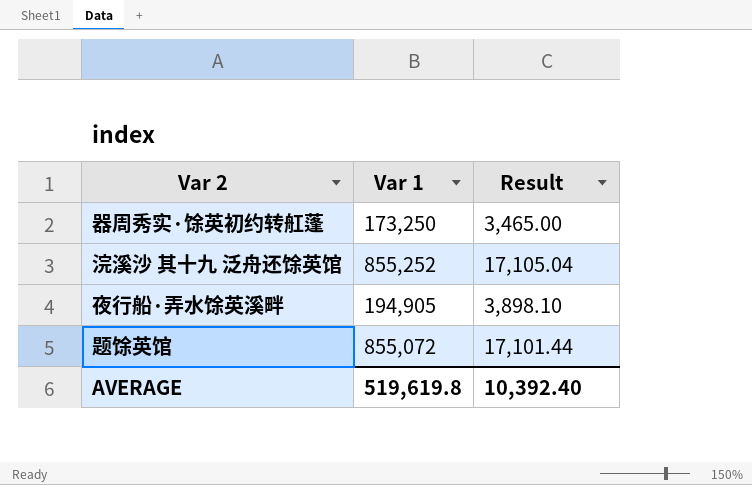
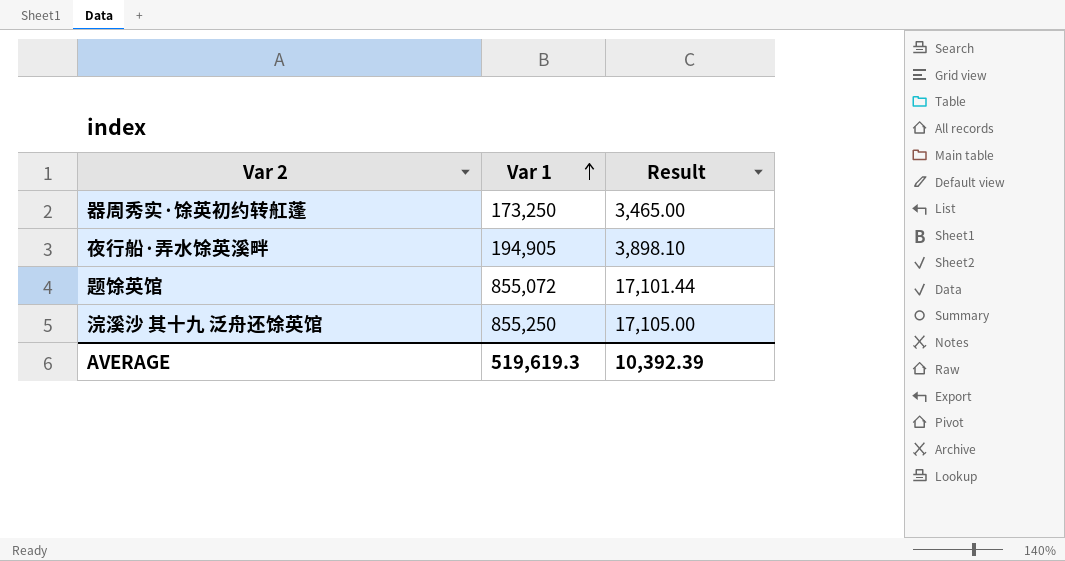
row order: none -> Var 1 ascending
浣溪沙 其十九 泛舟还馀英馆 | Var 1: 855,252 -> 855,250
浣溪沙 其十九 泛舟还馀英馆 | Result: 17,105.04 -> 17,105.00
AVERAGE | Var 1: 519,619.8 -> 519,619.3
AVERAGE | Result: 10,392.40 -> 10,392.39

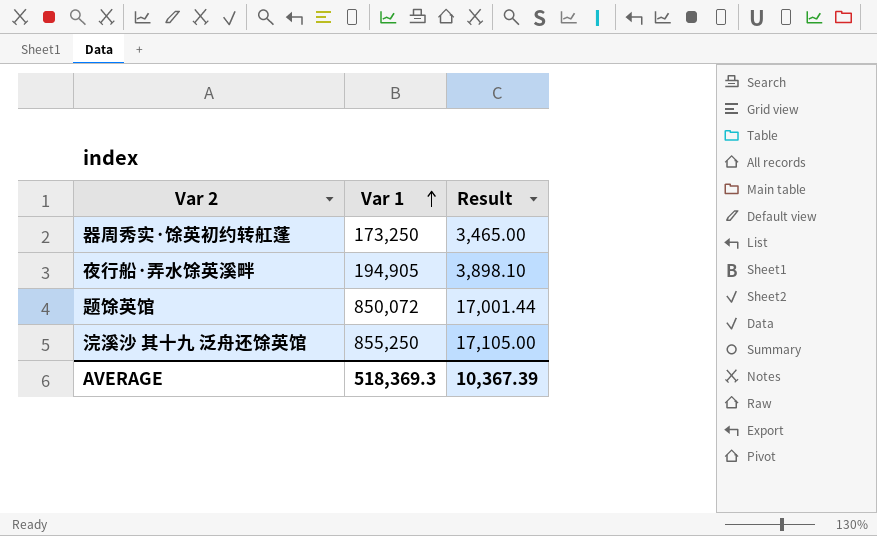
题馀英馆 | Var 1: 855,072 -> 850,072
题馀英馆 | Result: 17,101.44 -> 17,001.44
AVERAGE | Var 1: 519,619.3 -> 518,369.3
AVERAGE | Result: 10,392.39 -> 10,367.39

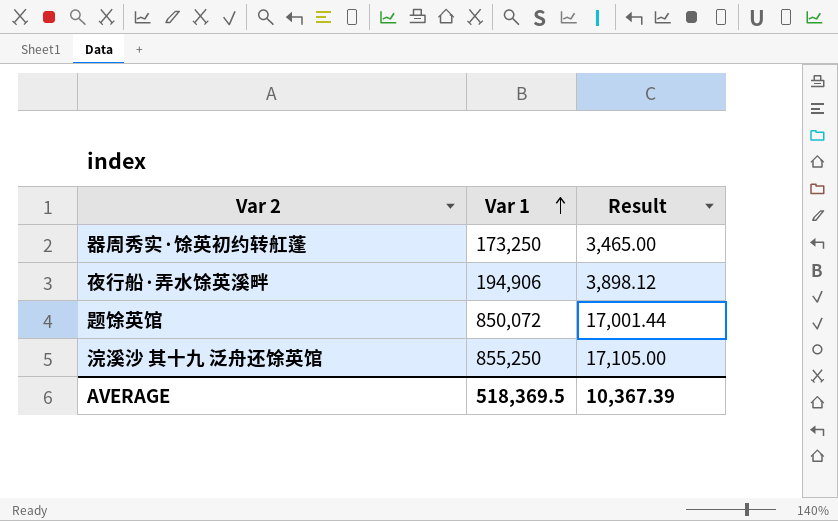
夜行船·弄水馀英溪畔 | Var 1: 194,905 -> 194,906
夜行船·弄水馀英溪畔 | Result: 3,898.10 -> 3,898.12
AVERAGE | Var 1: 518,369.3 -> 518,369.5

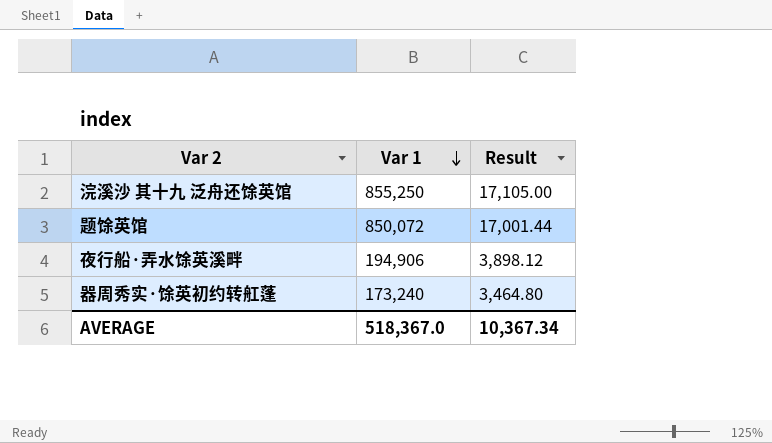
row order: Var 1 ascending -> Var 1 descending
器周秀实·馀英初约转舡蓬 | Var 1: 173,250 -> 173,240
器周秀实·馀英初约转舡蓬 | Result: 3,465.00 -> 3,464.80
AVERAGE | Var 1: 518,369.5 -> 518,367.0
AVERAGE | Result: 10,367.39 -> 10,367.34

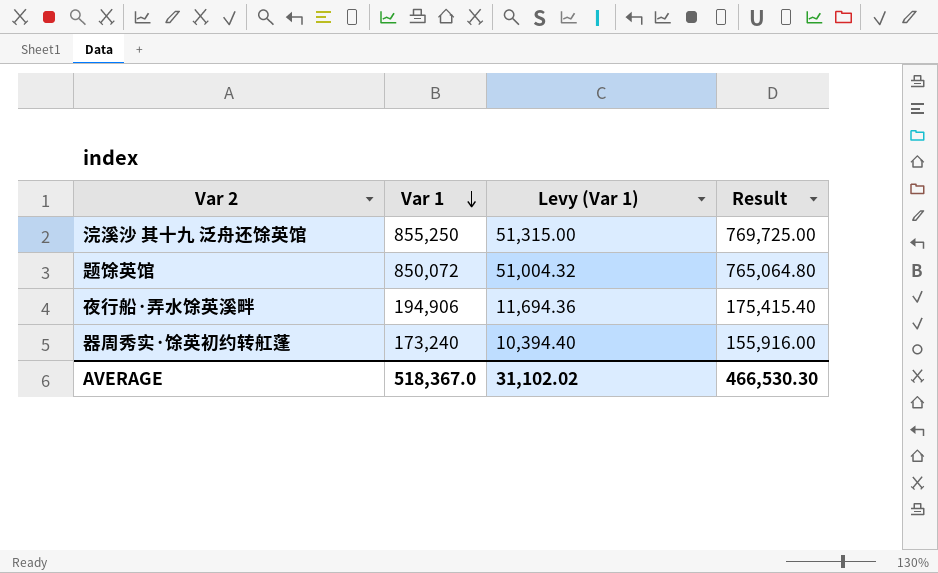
column Levy (Var 1) | formula: none -> [Var 1] * 0.06
column Result | formula: [Var 1] * 0.02 -> [Var 1] * 0.9
AVERAGE | Result: 10,367.34 -> 466,530.30

